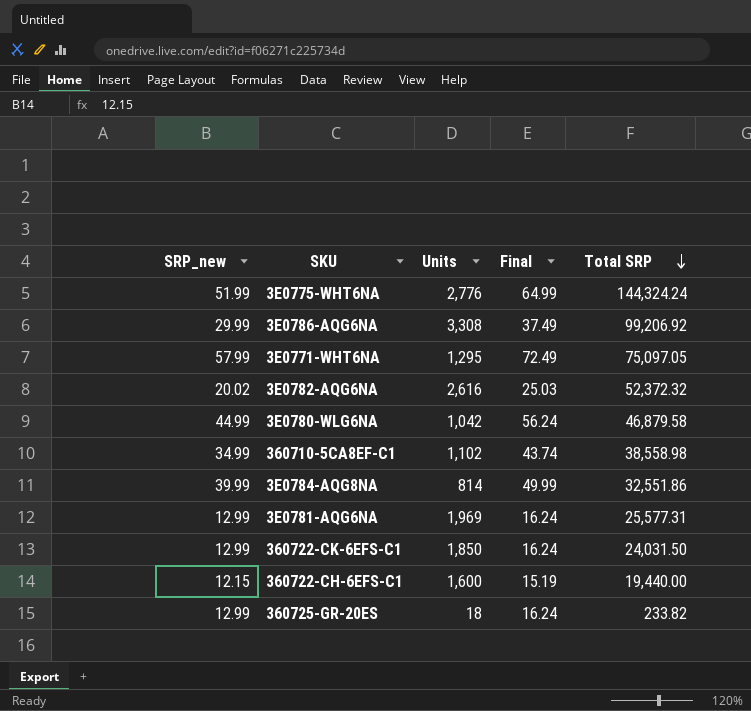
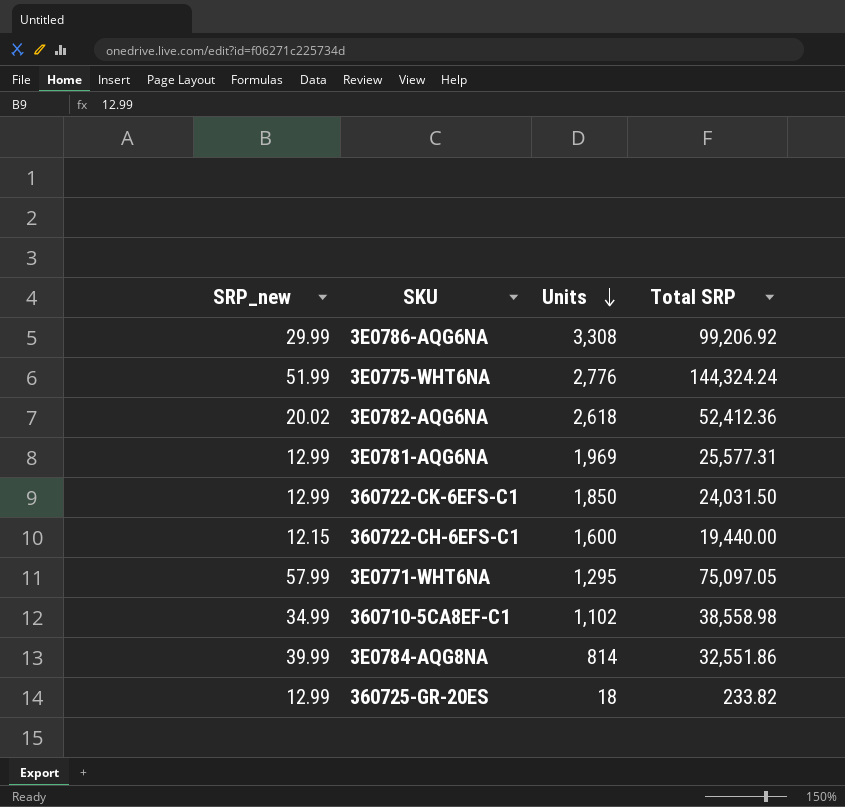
row order: Total SRP descending -> Units descending
column Final | formula: [SRP_new] * 1.25 -> none
row 3E0780-WLG6NA: 44.99 | 1,042 | 56.24 | 46,879.58 -> none
3E0782-AQG6NA | Units: 2,616 -> 2,618
3E0782-AQG6NA | Total SRP: 52,372.32 -> 52,412.36

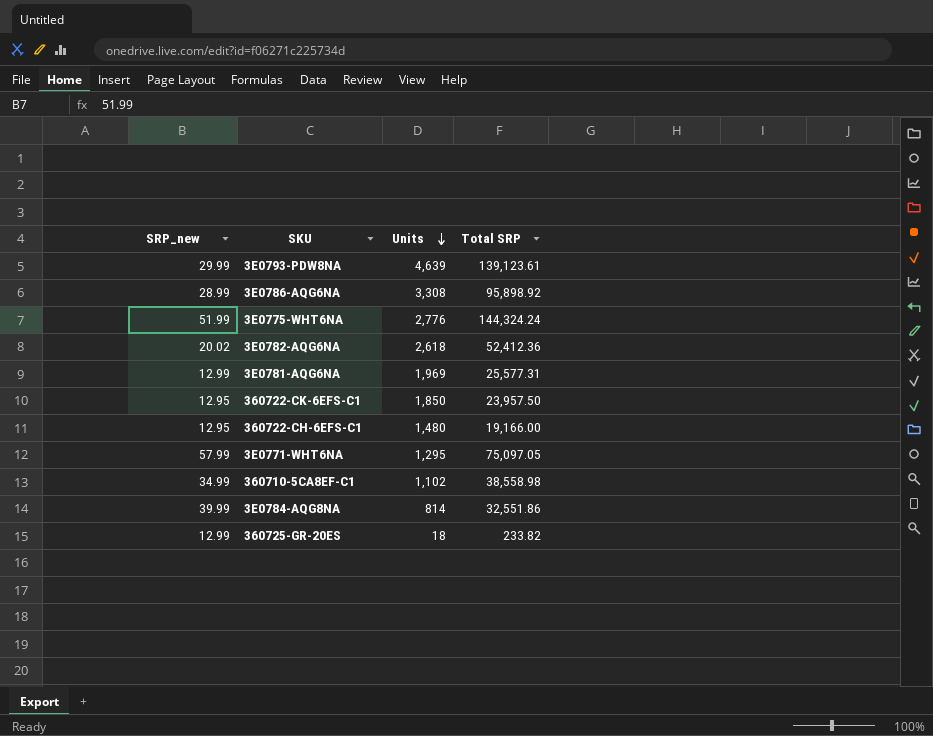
row 3E0793-PDW8NA: none -> 29.99 | 4,639 | 139,123.61
3E0786-AQG6NA | SRP_new: 29.99 -> 28.99
3E0786-AQG6NA | Total SRP: 99,206.92 -> 95,898.92
360722-CK-6EFS-C1 | SRP_new: 12.99 -> 12.95
360722-CK-6EFS-C1 | Total SRP: 24,031.50 -> 23,957.50
360722-CH-6EFS-C1 | SRP_new: 12.15 -> 12.95
360722-CH-6EFS-C1 | Units: 1,600 -> 1,480
360722-CH-6EFS-C1 | Total SRP: 19,440.00 -> 19,166.00

